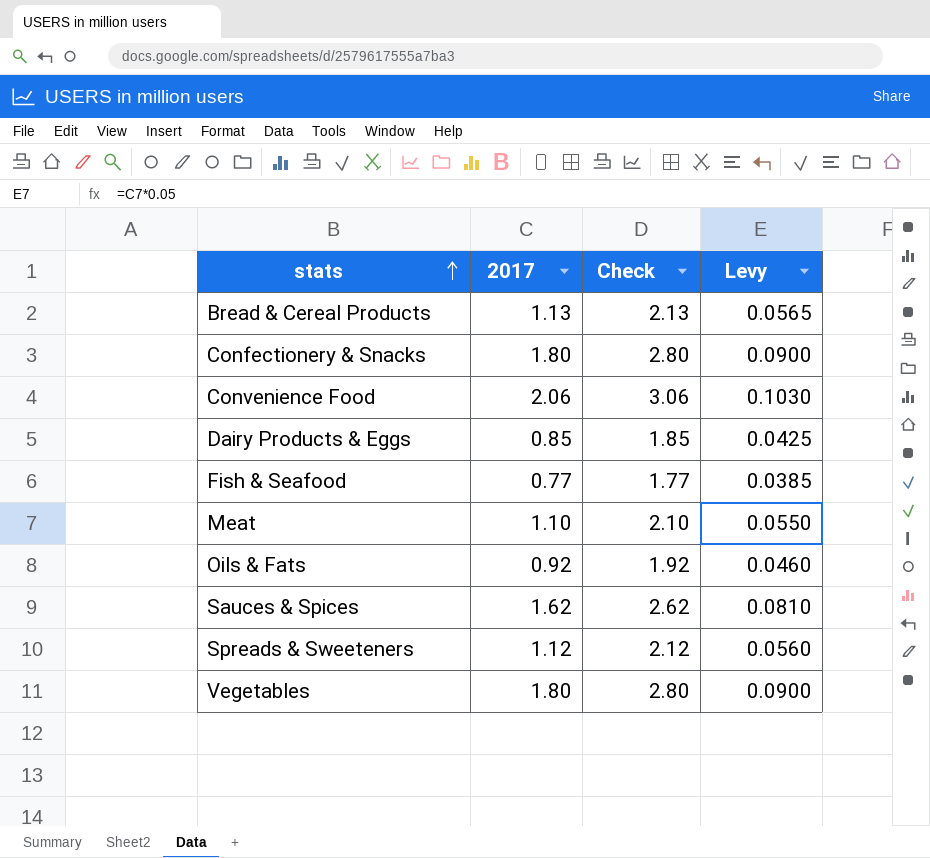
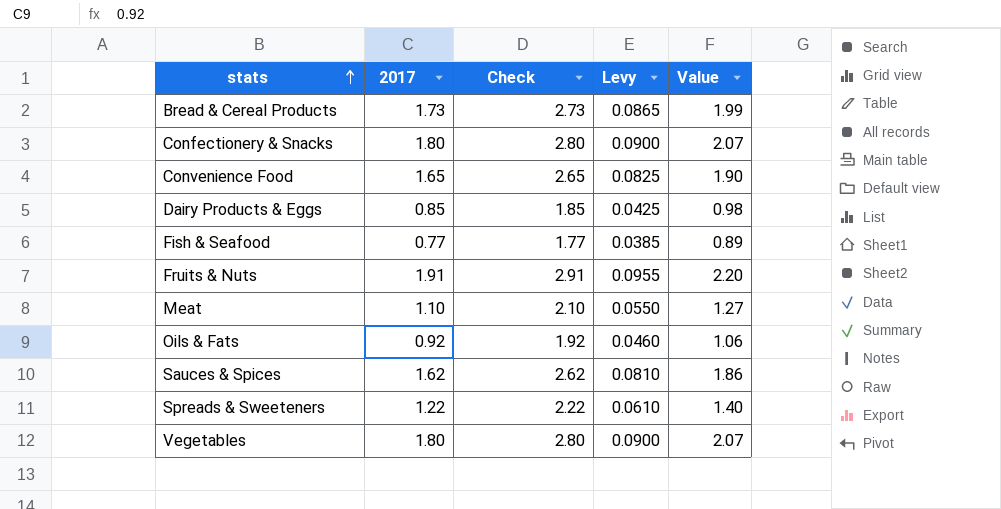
column Value | formula: none -> [2017] * 1.15
Bread & Cereal Products | 2017: 1.13 -> 1.73
Bread & Cereal Products | Check: 2.13 -> 2.73
Bread & Cereal Products | Levy: 0.0565 -> 0.0865
Convenience Food | 2017: 2.06 -> 1.65
Convenience Food | Check: 3.06 -> 2.65
Convenience Food | Levy: 0.1030 -> 0.0825
row Fruits & Nuts: none -> 1.91 | 2.91 | 0.0955 | 2.20
Spreads & Sweeteners | 2017: 1.12 -> 1.22
Spreads & Sweeteners | Check: 2.12 -> 2.22
Spreads & Sweeteners | Levy: 0.0560 -> 0.0610

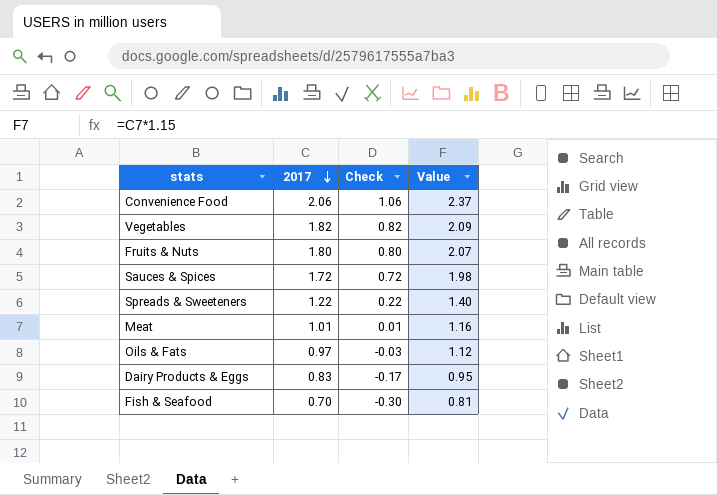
row order: stats ascending -> 2017 descending
column Levy | formula: [2017] * 0.05 -> none
column Check | formula: [2017] + 1 -> [2017] - 1
row Bread & Cereal Products: 1.73 | 2.73 | 0.0865 | 1.99 -> none
row Confectionery & Snacks: 1.80 | 2.80 | 0.0900 | 2.07 -> none
Convenience Food | 2017: 1.65 -> 2.06
Convenience Food | Value: 1.90 -> 2.37
Vegetables | 2017: 1.80 -> 1.82
Vegetables | Value: 2.07 -> 2.09
Fruits & Nuts | 2017: 1.91 -> 1.80
Fruits & Nuts | Value: 2.20 -> 2.07
Sauces & Spices | 2017: 1.62 -> 1.72
Sauces & Spices | Value: 1.86 -> 1.98
Meat | 2017: 1.10 -> 1.01
Meat | Value: 1.27 -> 1.16
Oils & Fats | 2017: 0.92 -> 0.97
Oils & Fats | Value: 1.06 -> 1.12
Dairy Products & Eggs | 2017: 0.85 -> 0.83
Dairy Products & Eggs | Value: 0.98 -> 0.95
Fish & Seafood | 2017: 0.77 -> 0.70
Fish & Seafood | Value: 0.89 -> 0.81

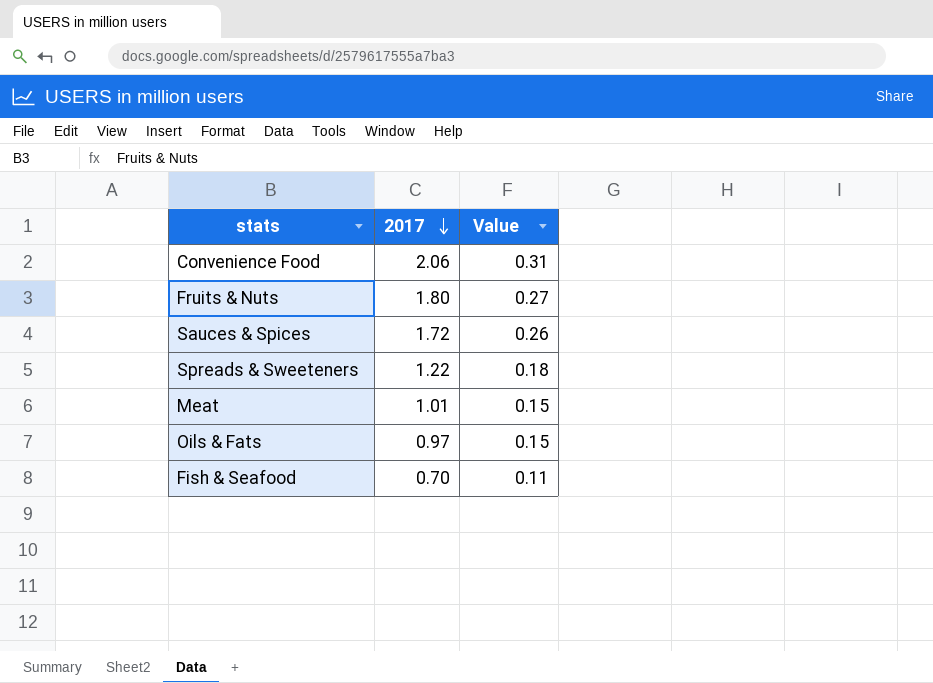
column Check | formula: [2017] - 1 -> none
column Value | formula: [2017] * 1.15 -> [2017] * 0.15
row Vegetables: 1.82 | 0.82 | 2.09 -> none
row Dairy Products & Eggs: 0.83 | -0.17 | 0.95 -> none

